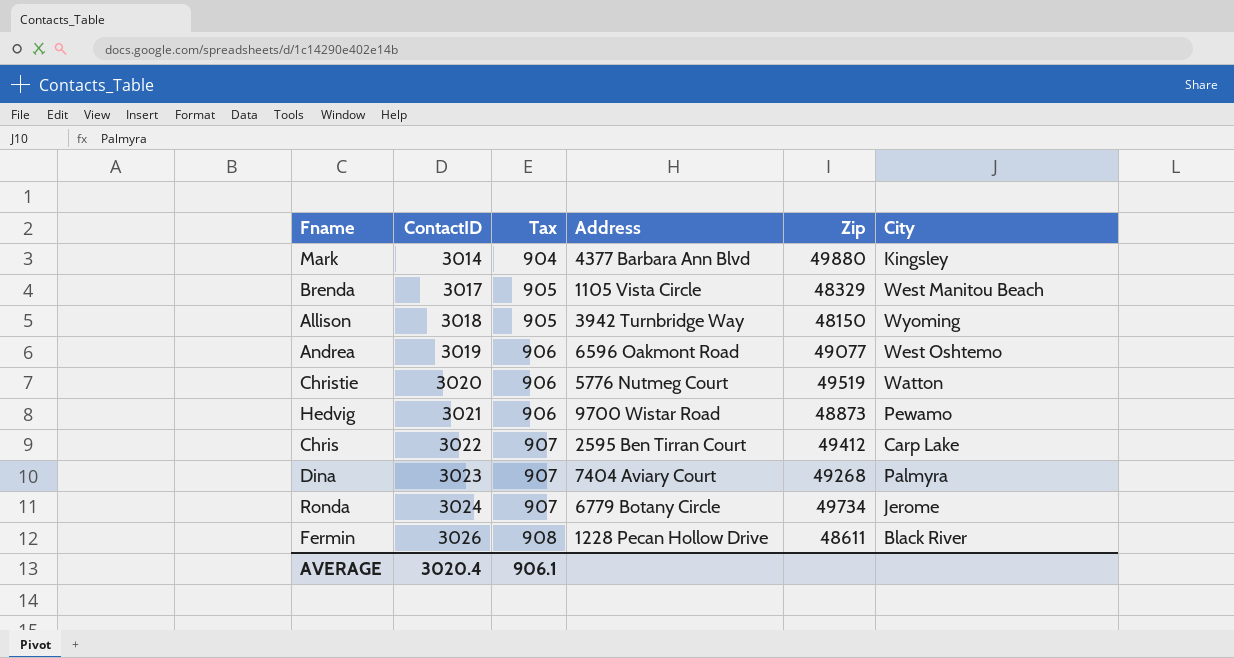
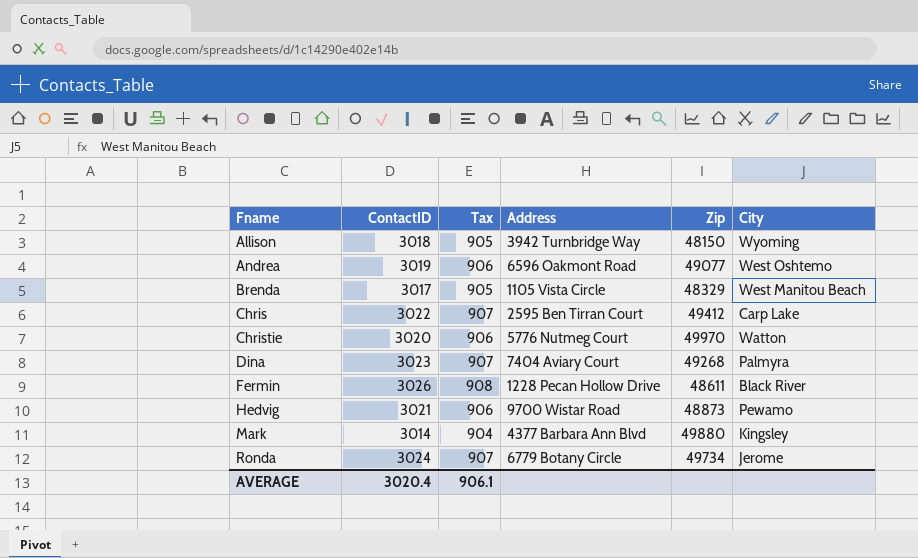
row order: ContactID ascending -> Fname ascending
Christie | Zip: 49519 -> 49970

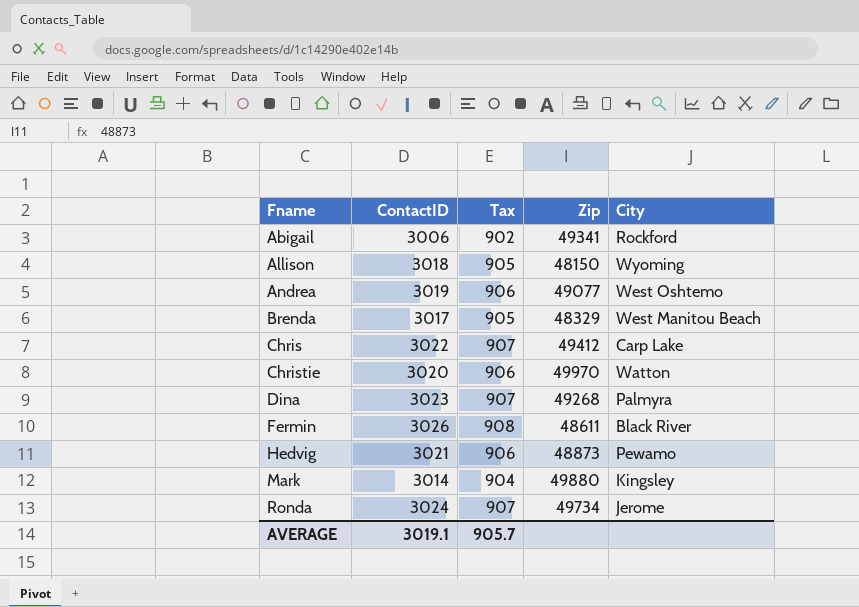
column Address | position: 4 -> none
row Abigail: none -> 3006 | 902 | 49341 | Rockford
AVERAGE | ContactID: 3020.4 -> 3019.1
AVERAGE | Tax: 906.1 -> 905.7

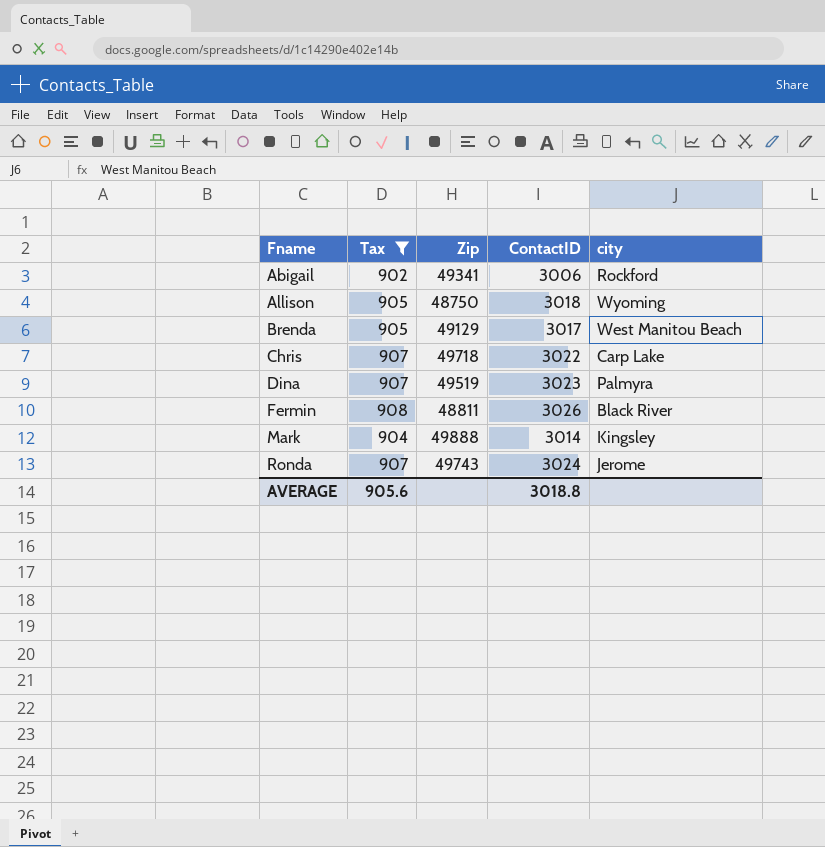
filter: none -> Tax != 906
column ContactID | position: 2 -> 4
column name: City -> city
Allison | Zip: 48150 -> 48750
Brenda | Zip: 48329 -> 49129
Chris | Zip: 49412 -> 49718
Dina | Zip: 49268 -> 49519
Fermin | Zip: 48611 -> 48811
Mark | Zip: 49880 -> 49888
Ronda | Zip: 49734 -> 49743
AVERAGE | Tax: 905.7 -> 905.6
AVERAGE | ContactID: 3019.1 -> 3018.8

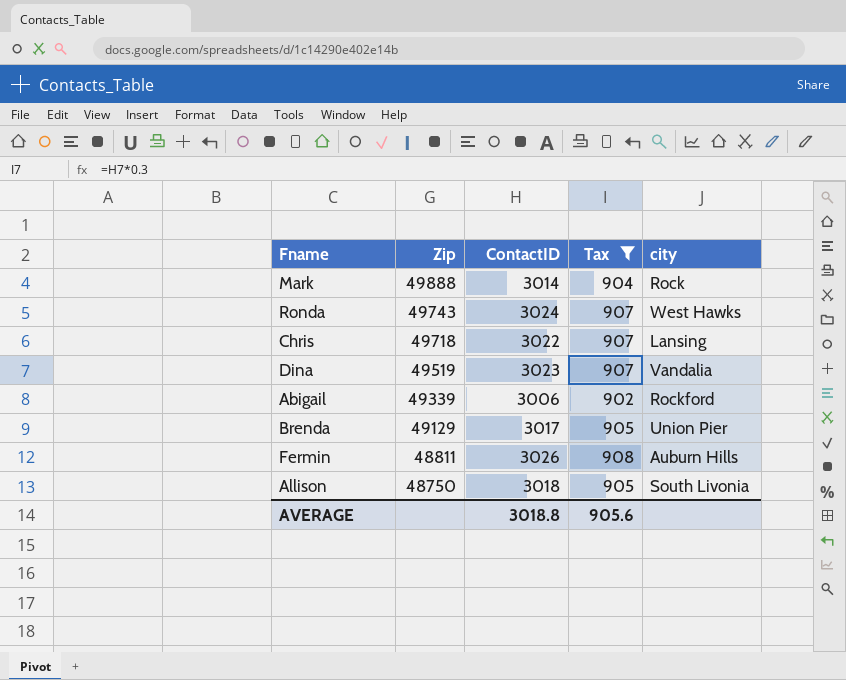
row order: Fname ascending -> Zip descending
column Tax | position: 2 -> 4
Mark | city: Kingsley -> Rock
Ronda | city: Jerome -> West Hawks
Chris | city: Carp Lake -> Lansing
Dina | city: Palmyra -> Vandalia
Abigail | Zip: 49341 -> 49339
Brenda | city: West Manitou Beach -> Union Pier
Fermin | city: Black River -> Auburn Hills
Allison | city: Wyoming -> South Livonia

